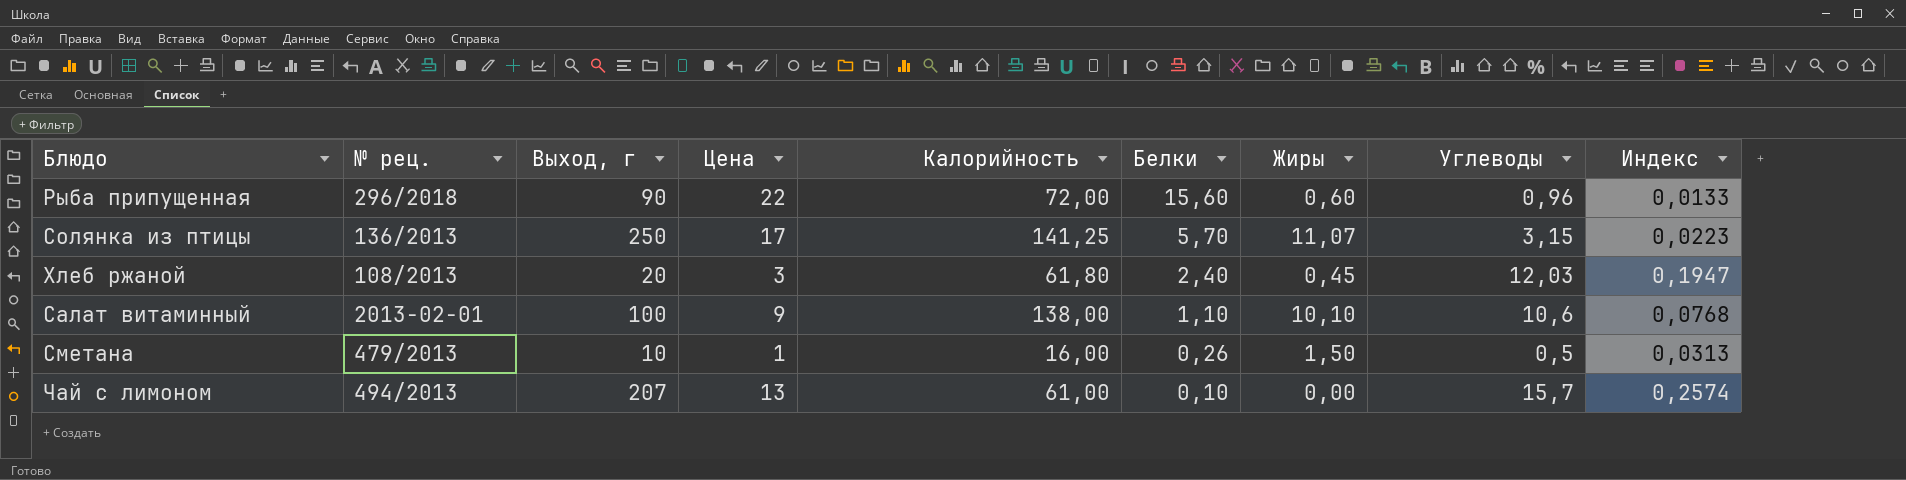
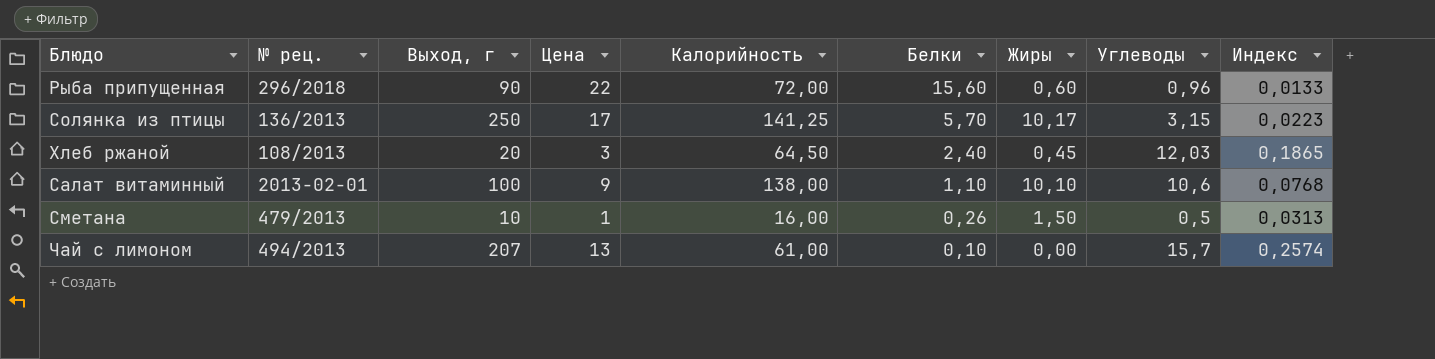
Солянка из птицы | Жиры: 11,07 -> 10,17
Хлеб ржаной | Калорийность: 61,80 -> 64,50
Хлеб ржаной | Индекс: 0,1947 -> 0,1865

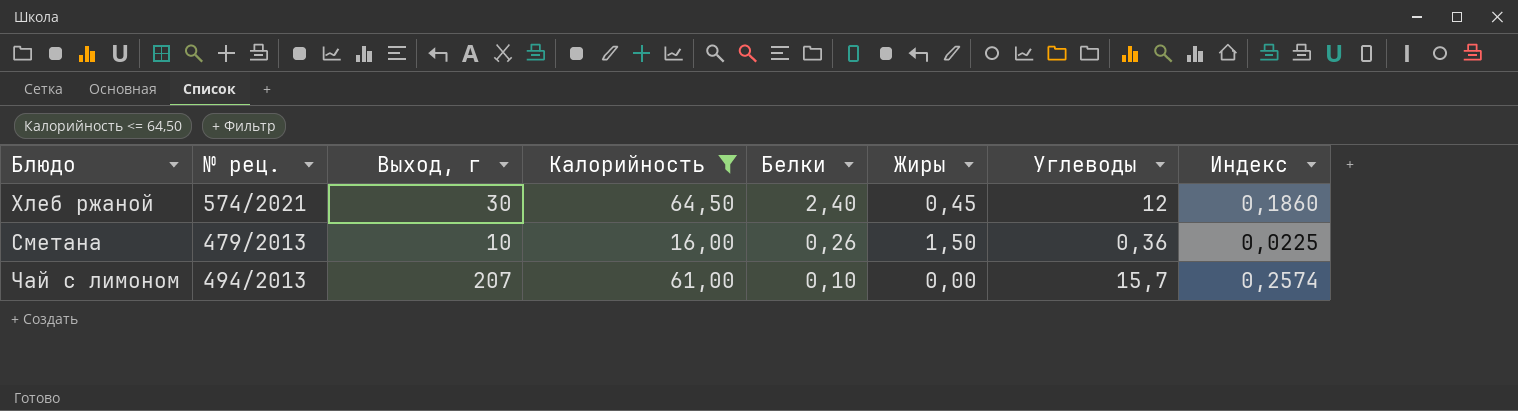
filter: none -> Калорийность <= 64,50
column Цена | position: 4 -> none
Хлеб ржаной | № рец.: 108/2013 -> 574/2021
Хлеб ржаной | Выход, г: 20 -> 30
Хлеб ржаной | Углеводы: 12,03 -> 12
Хлеб ржаной | Индекс: 0,1865 -> 0,1860
Сметана | Углеводы: 0,5 -> 0,36
Сметана | Индекс: 0,0313 -> 0,0225

